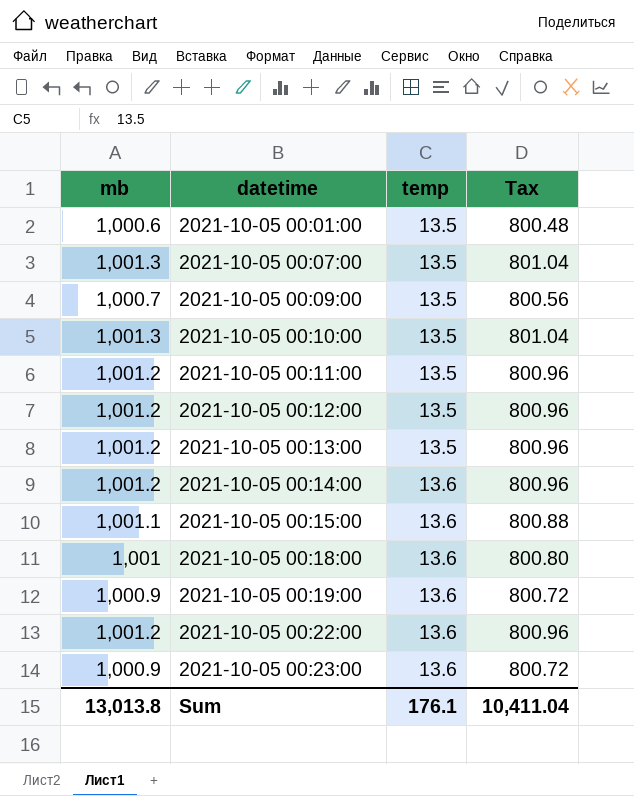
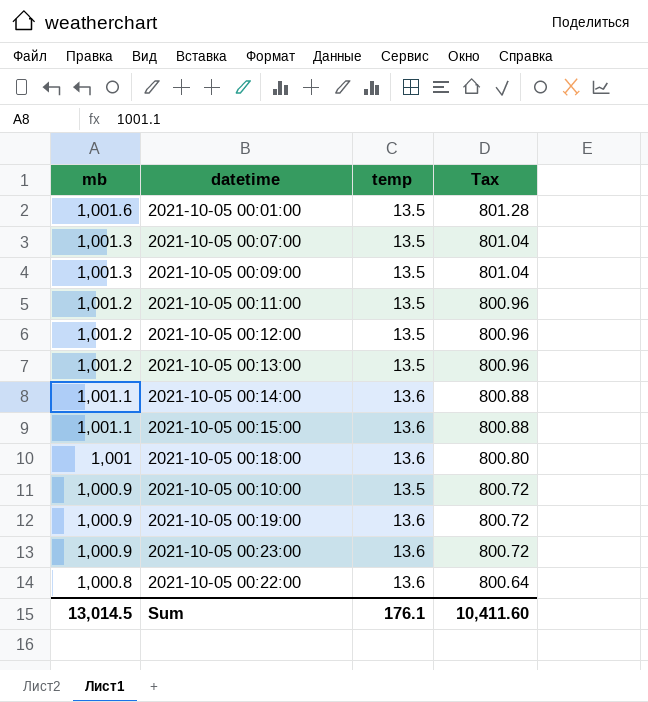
row order: datetime ascending -> mb descending
2021-10-05 00:01:00 | mb: 1,000.6 -> 1,001.6
2021-10-05 00:01:00 | Tax: 800.48 -> 801.28
2021-10-05 00:09:00 | mb: 1,000.7 -> 1,001.3
2021-10-05 00:09:00 | Tax: 800.56 -> 801.04
2021-10-05 00:14:00 | mb: 1,001.2 -> 1,001.1
2021-10-05 00:14:00 | Tax: 800.96 -> 800.88
2021-10-05 00:10:00 | mb: 1,001.3 -> 1,000.9
2021-10-05 00:10:00 | Tax: 801.04 -> 800.72
2021-10-05 00:22:00 | mb: 1,001.2 -> 1,000.8
2021-10-05 00:22:00 | Tax: 800.96 -> 800.64
Sum | mb: 13,013.8 -> 13,014.5
Sum | Tax: 10,411.04 -> 10,411.60

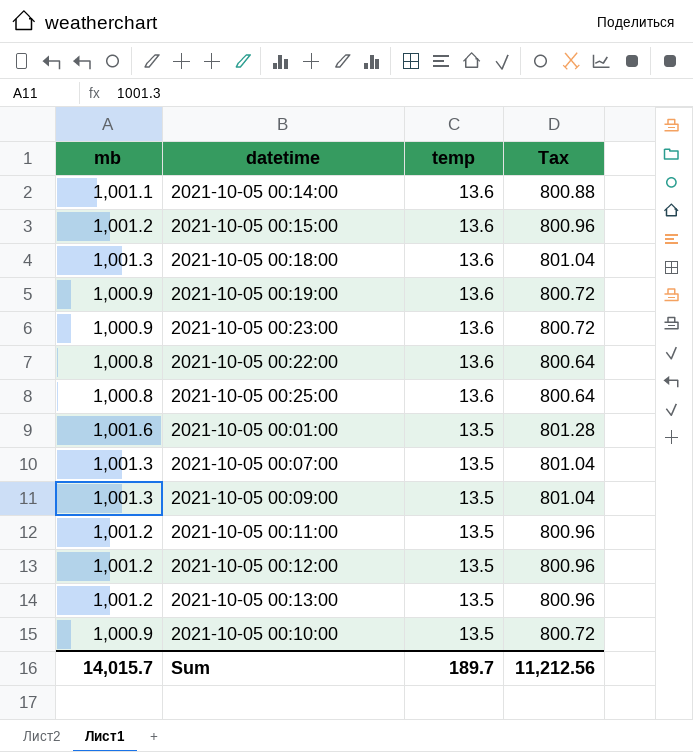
row order: mb descending -> temp descending
2021-10-05 00:15:00 | mb: 1,001.1 -> 1,001.2
2021-10-05 00:15:00 | Tax: 800.88 -> 800.96
2021-10-05 00:18:00 | mb: 1,001 -> 1,001.3
2021-10-05 00:18:00 | Tax: 800.80 -> 801.04
row 2021-10-05 00:25:00: none -> 1,000.8 | 13.6 | 800.64
Sum | mb: 13,014.5 -> 14,015.7
Sum | temp: 176.1 -> 189.7
Sum | Tax: 10,411.60 -> 11,212.56

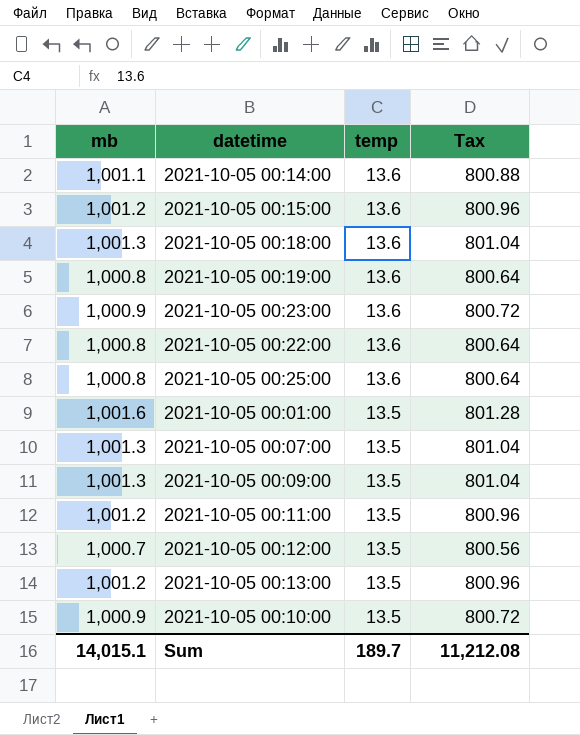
2021-10-05 00:19:00 | mb: 1,000.9 -> 1,000.8
2021-10-05 00:19:00 | Tax: 800.72 -> 800.64
2021-10-05 00:12:00 | mb: 1,001.2 -> 1,000.7
2021-10-05 00:12:00 | Tax: 800.96 -> 800.56
Sum | mb: 14,015.7 -> 14,015.1
Sum | Tax: 11,212.56 -> 11,212.08

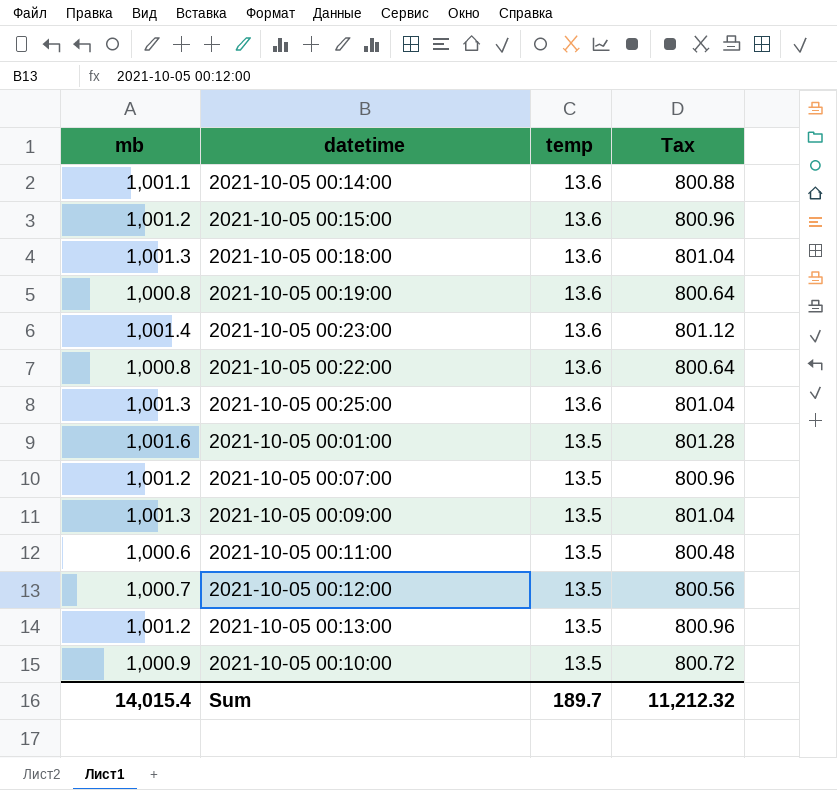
2021-10-05 00:23:00 | mb: 1,000.9 -> 1,001.4
2021-10-05 00:23:00 | Tax: 800.72 -> 801.12
2021-10-05 00:25:00 | mb: 1,000.8 -> 1,001.3
2021-10-05 00:25:00 | Tax: 800.64 -> 801.04
2021-10-05 00:07:00 | mb: 1,001.3 -> 1,001.2
2021-10-05 00:07:00 | Tax: 801.04 -> 800.96
2021-10-05 00:11:00 | mb: 1,001.2 -> 1,000.6
2021-10-05 00:11:00 | Tax: 800.96 -> 800.48
Sum | mb: 14,015.1 -> 14,015.4
Sum | Tax: 11,212.08 -> 11,212.32

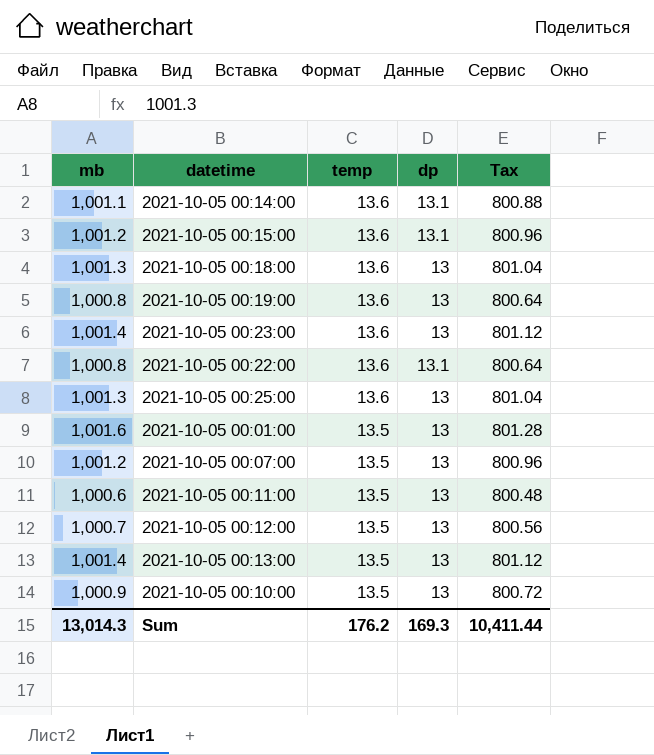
column dp | position: none -> 4
row 2021-10-05 00:09:00: 1,001.3 | 13.5 | 801.04 -> none
2021-10-05 00:13:00 | mb: 1,001.2 -> 1,001.4
2021-10-05 00:13:00 | Tax: 800.96 -> 801.12
Sum | mb: 14,015.4 -> 13,014.3
Sum | temp: 189.7 -> 176.2
Sum | Tax: 11,212.32 -> 10,411.44

